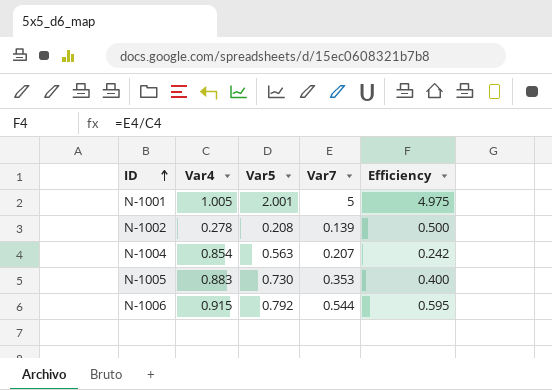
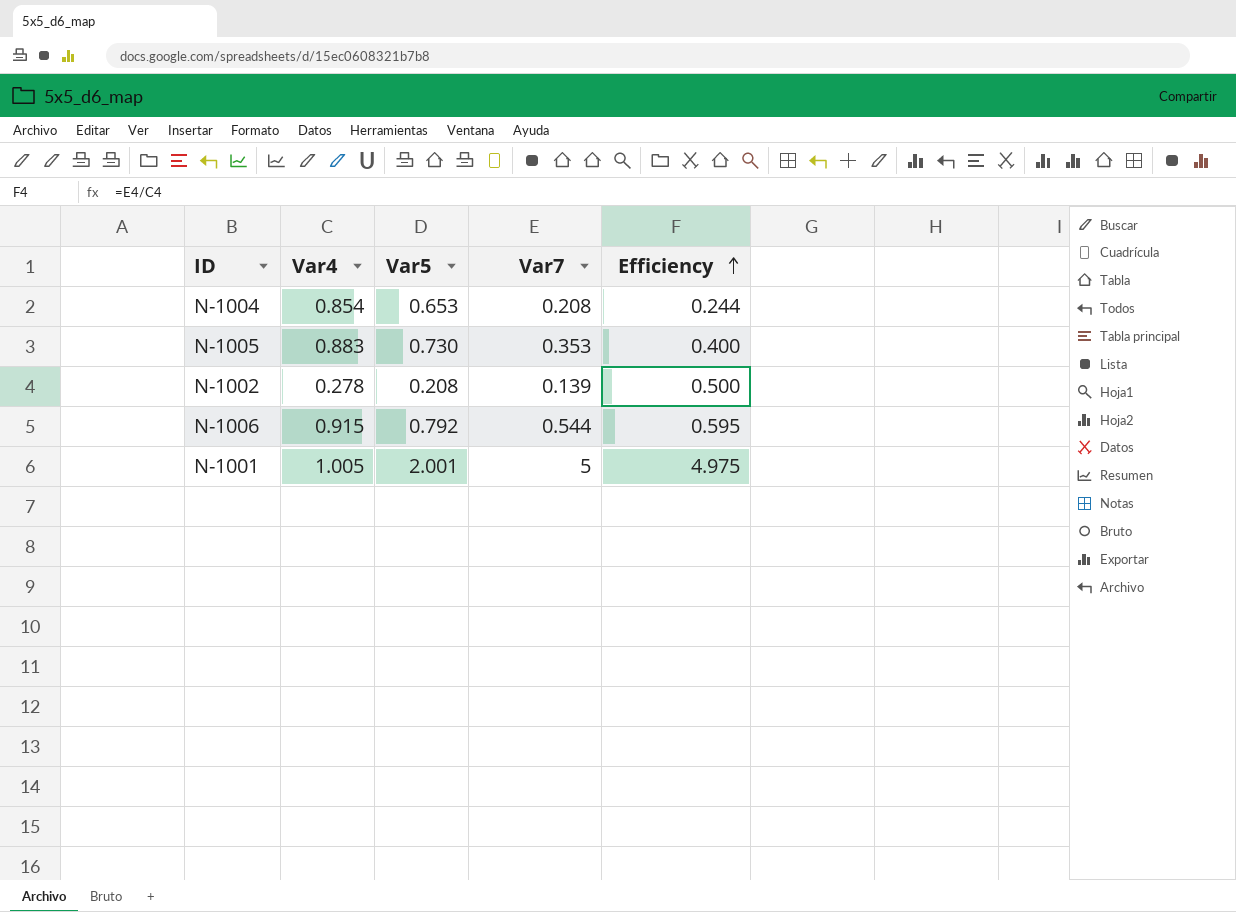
row order: ID ascending -> Efficiency ascending
N-1004 | Var5: 0.563 -> 0.653
N-1004 | Var7: 0.207 -> 0.208
N-1004 | Efficiency: 0.242 -> 0.244

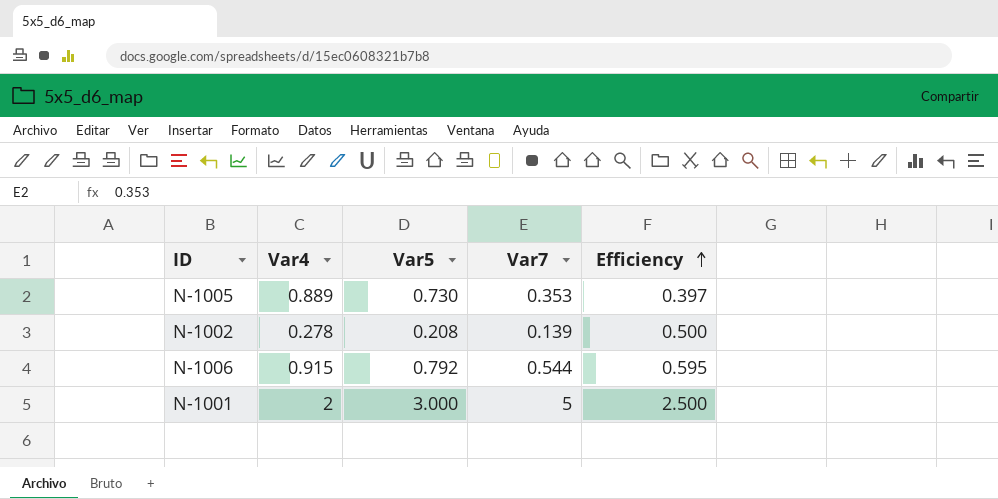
row N-1004: 0.854 | 0.653 | 0.208 | 0.244 -> none
N-1005 | Var4: 0.883 -> 0.889
N-1005 | Efficiency: 0.400 -> 0.397
N-1001 | Var4: 1.005 -> 2
N-1001 | Var5: 2.001 -> 3.000
N-1001 | Efficiency: 4.975 -> 2.500

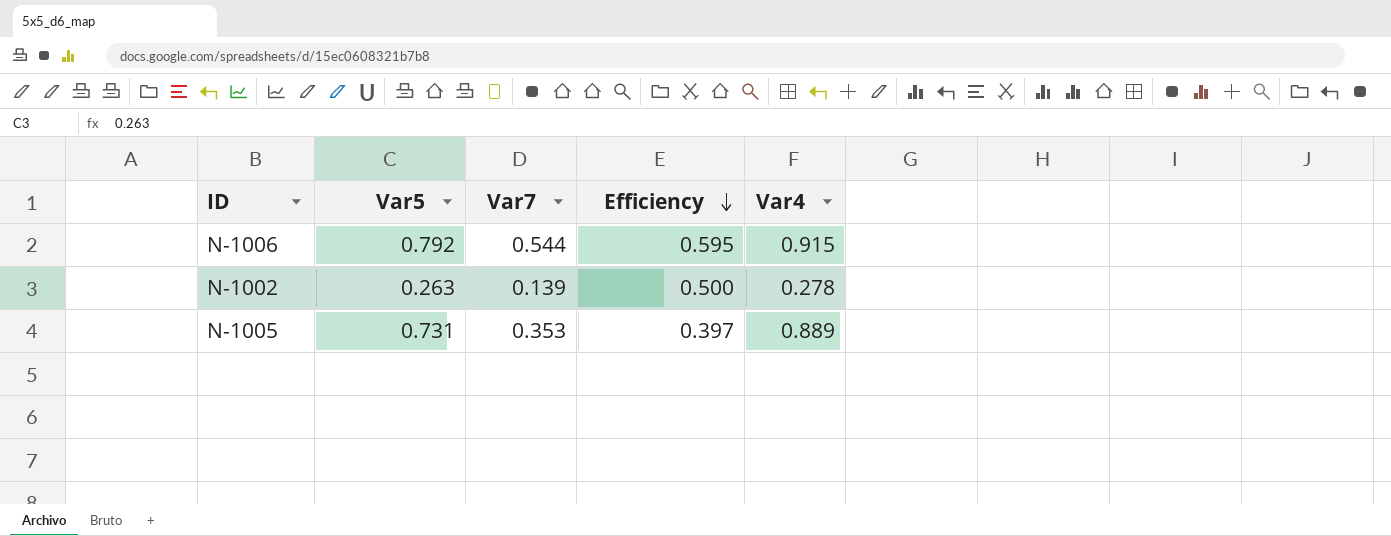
row order: Efficiency ascending -> Efficiency descending
column Var4 | position: 2 -> 5
row N-1001: 2 | 3.000 | 5 | 2.500 -> none
N-1002 | Var5: 0.208 -> 0.263
N-1005 | Var5: 0.730 -> 0.731

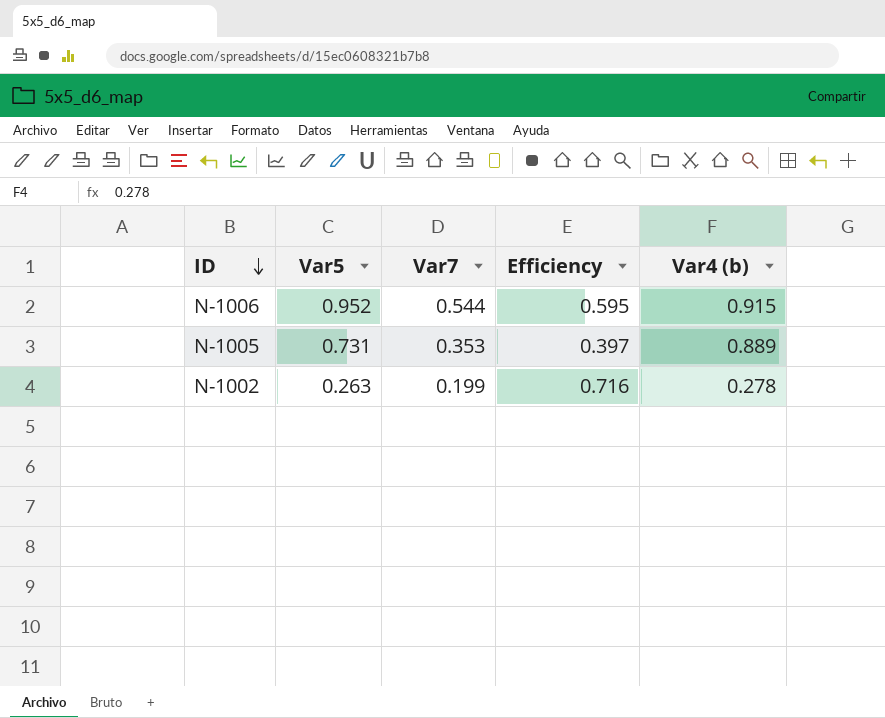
row order: Efficiency descending -> ID descending
column name: Var4 -> Var4 (b)
N-1006 | Var5: 0.792 -> 0.952
N-1002 | Var7: 0.139 -> 0.199
N-1002 | Efficiency: 0.500 -> 0.716

